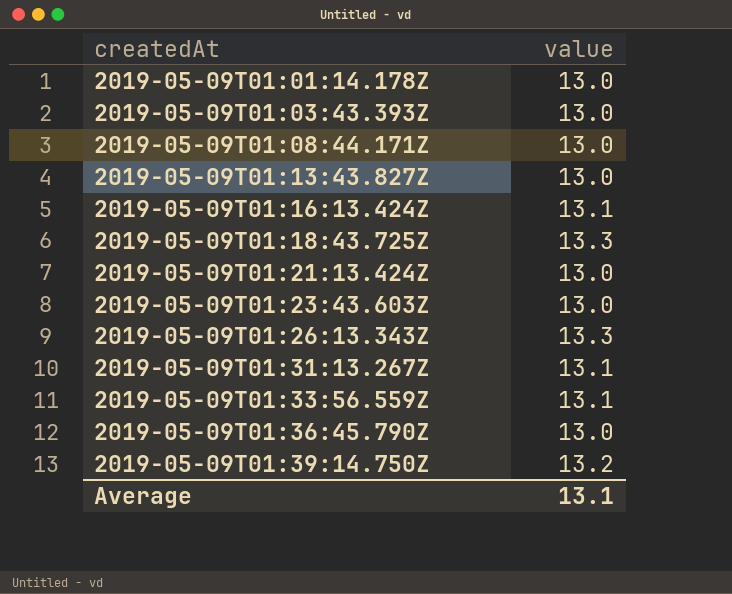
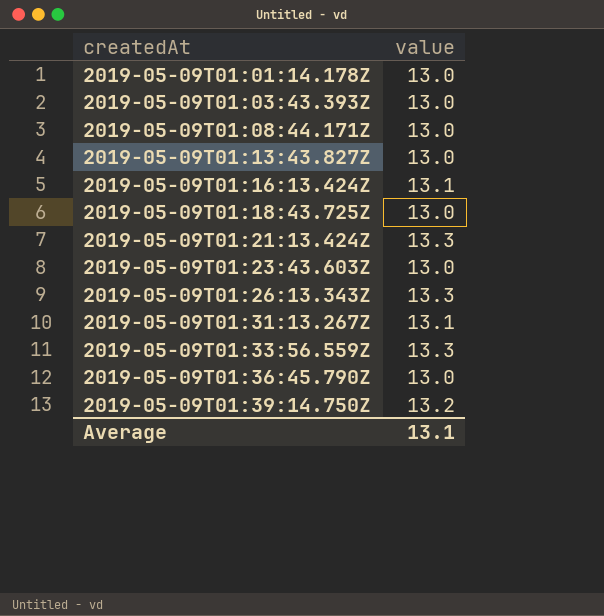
2019-05-09T01:18:43.725Z | value: 13.3 -> 13.0
2019-05-09T01:21:13.424Z | value: 13.0 -> 13.3
2019-05-09T01:33:56.559Z | value: 13.1 -> 13.3

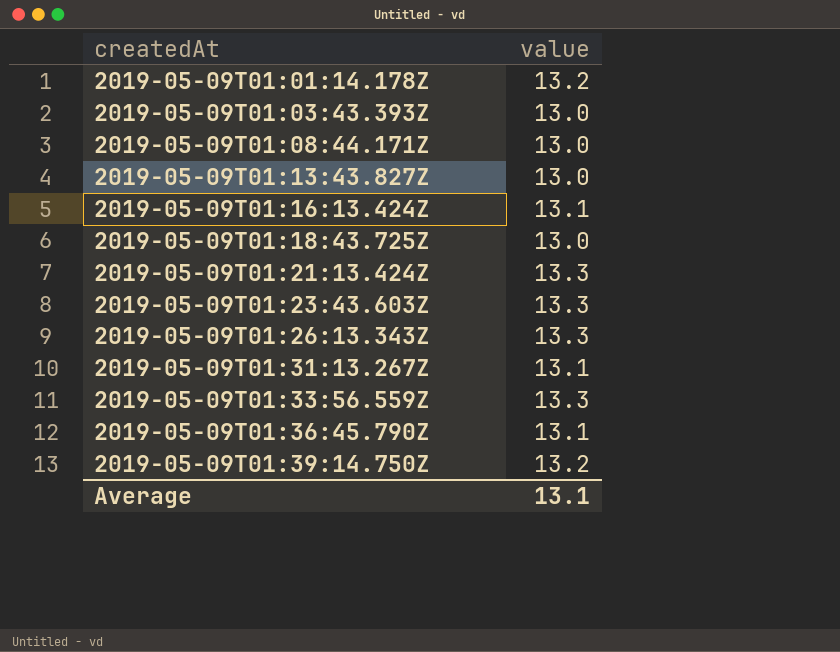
2019-05-09T01:01:14.178Z | value: 13.0 -> 13.2
2019-05-09T01:23:43.603Z | value: 13.0 -> 13.3
2019-05-09T01:36:45.790Z | value: 13.0 -> 13.1

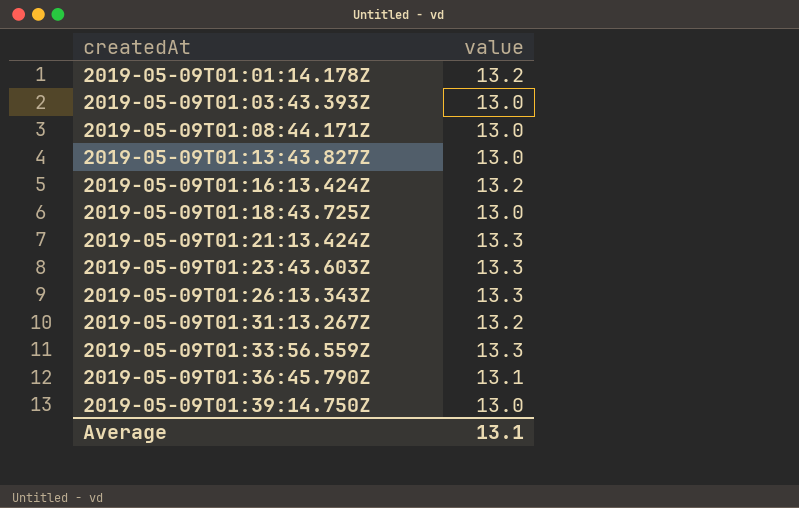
2019-05-09T01:16:13.424Z | value: 13.1 -> 13.2
2019-05-09T01:31:13.267Z | value: 13.1 -> 13.2
2019-05-09T01:39:14.750Z | value: 13.2 -> 13.0

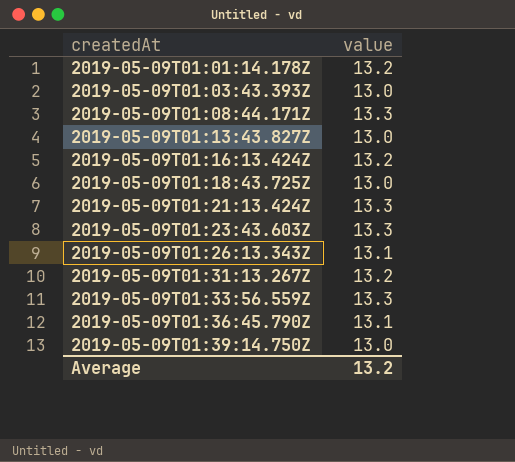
2019-05-09T01:08:44.171Z | value: 13.0 -> 13.3
2019-05-09T01:26:13.343Z | value: 13.3 -> 13.1
Average | value: 13.1 -> 13.2

